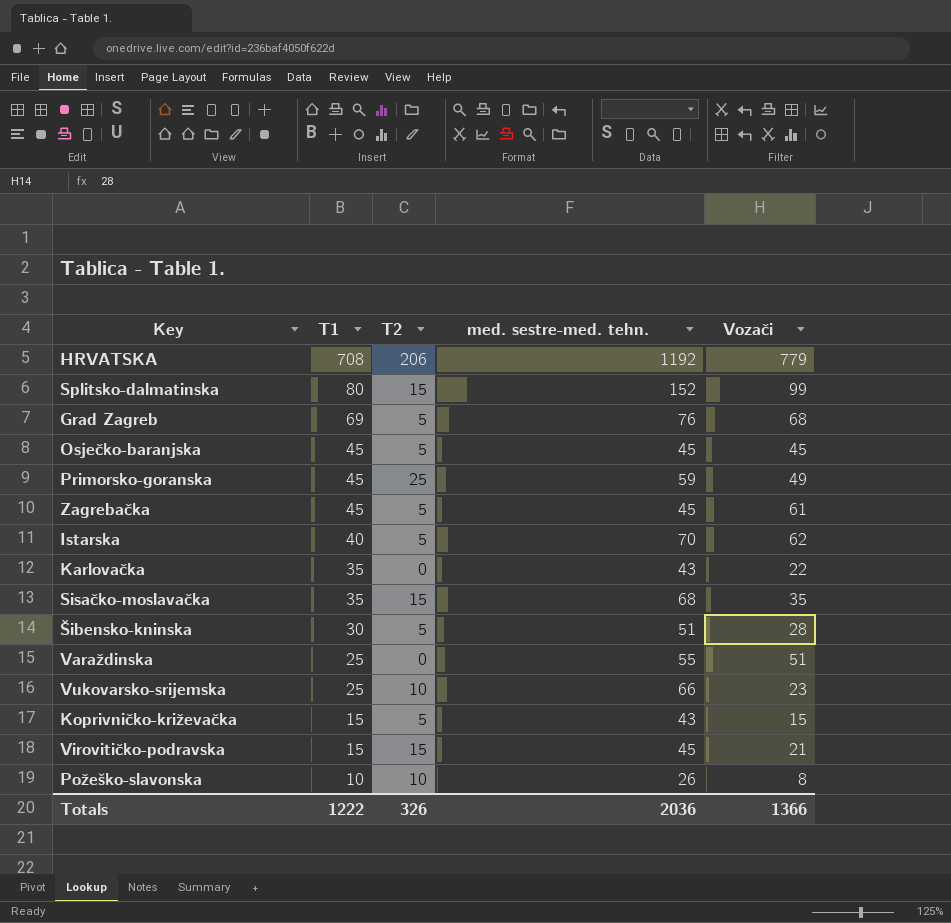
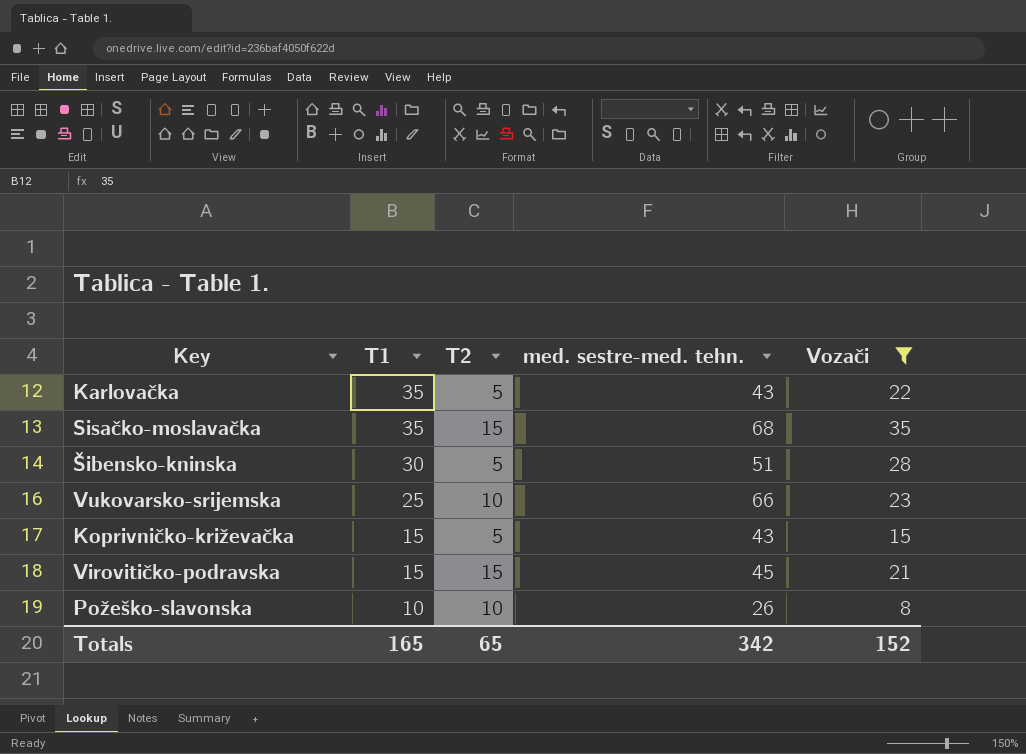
filter: none -> Vozači <= 35
Karlovačka | T2: 0 -> 5
Totals | T1: 1222 -> 165
Totals | T2: 326 -> 65
Totals | med. sestre-med. tehn.: 2036 -> 342
Totals | Vozači: 1366 -> 152

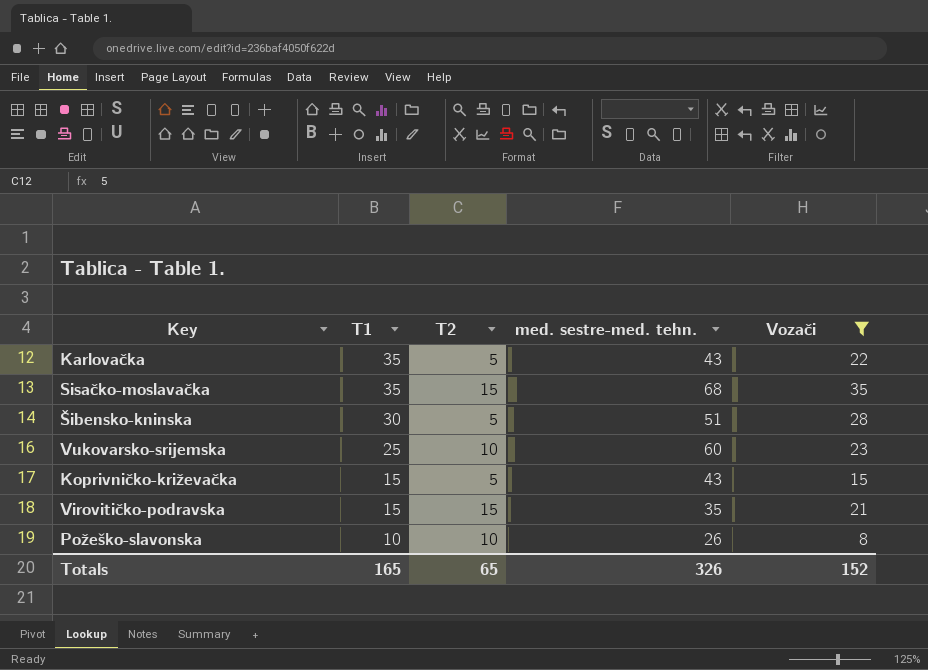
Vukovarsko-srijemska | med. sestre-med. tehn.: 66 -> 60
Virovitičko-podravska | med. sestre-med. tehn.: 45 -> 35
Totals | med. sestre-med. tehn.: 342 -> 326

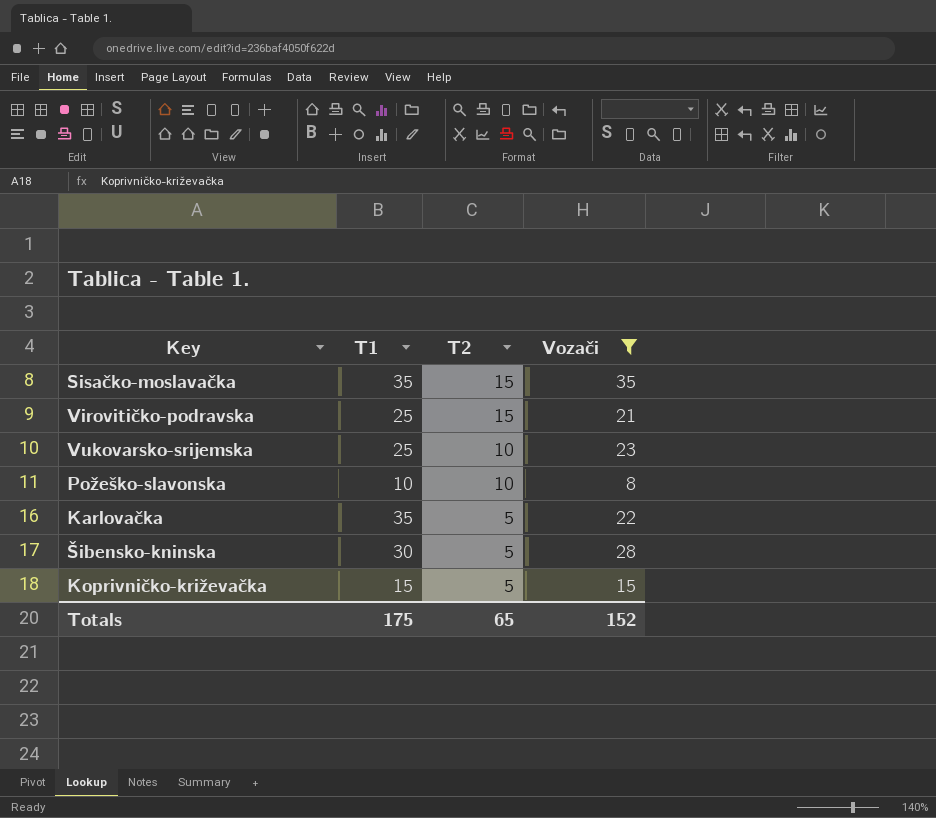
row order: T1 descending -> T2 descending
column med. sestre-med. tehn. | position: 4 -> none
Virovitičko-podravska | T1: 15 -> 25
Totals | T1: 165 -> 175

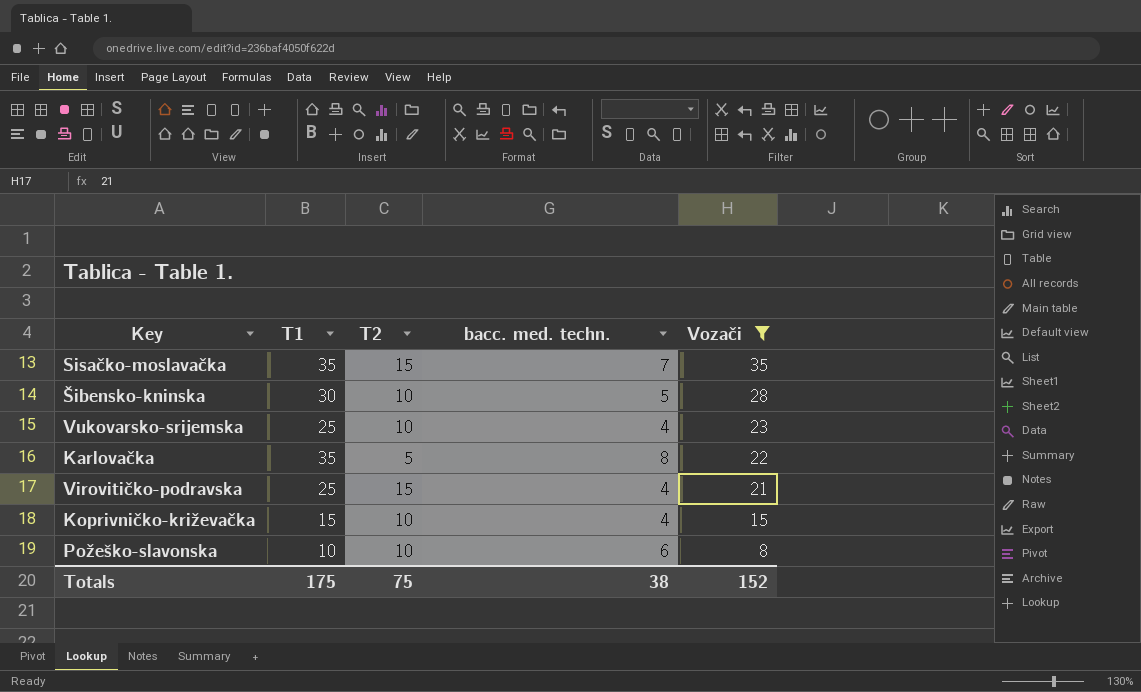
row order: T2 descending -> Vozači descending
column bacc. med. techn. | position: none -> 4
Šibensko-kninska | T2: 5 -> 10
Koprivničko-križevačka | T2: 5 -> 10
Totals | T2: 65 -> 75

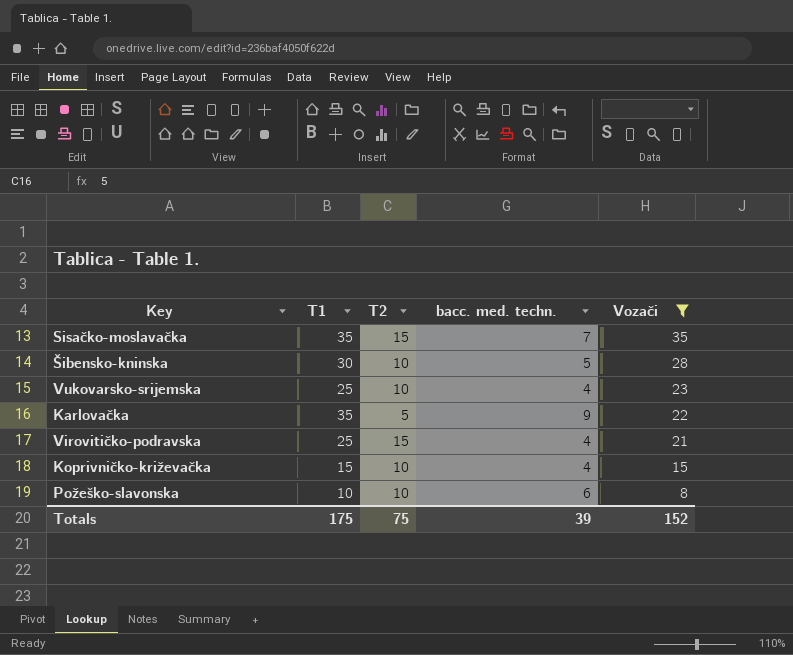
Karlovačka | bacc. med. techn.: 8 -> 9
Totals | bacc. med. techn.: 38 -> 39

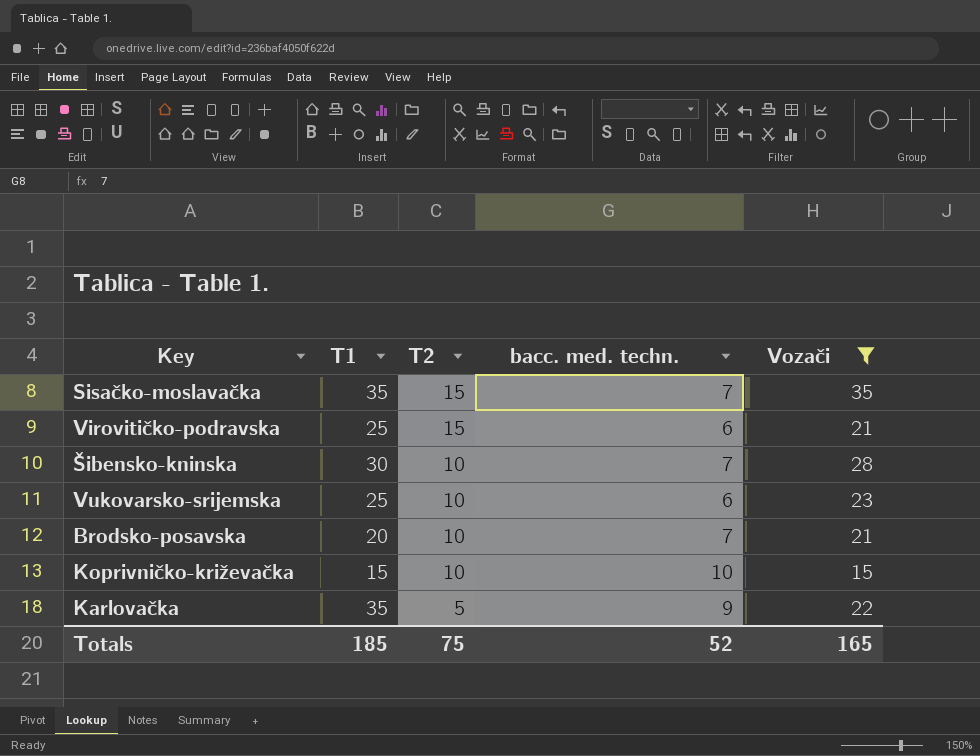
row order: Vozači descending -> T2 descending
row Požeško-slavonska: 10 | 10 | 6 | 8 -> none
Virovitičko-podravska | bacc. med. techn.: 4 -> 6
Šibensko-kninska | bacc. med. techn.: 5 -> 7
Vukovarsko-srijemska | bacc. med. techn.: 4 -> 6
row Brodsko-posavska: none -> 20 | 10 | 7 | 21
Koprivničko-križevačka | bacc. med. techn.: 4 -> 10
Totals | T1: 175 -> 185
Totals | bacc. med. techn.: 39 -> 52
Totals | Vozači: 152 -> 165

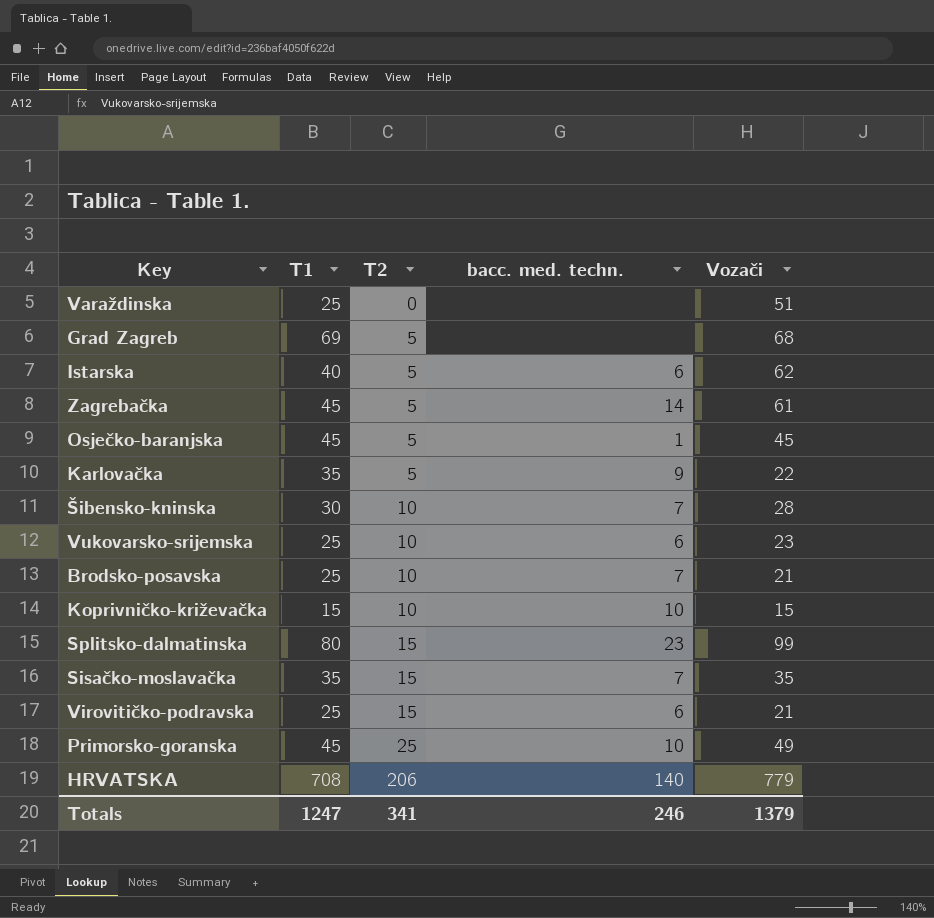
filter: Vozači <= 35 -> none
row order: T2 descending -> T2 ascending
Brodsko-posavska | T1: 20 -> 25
Totals | T1: 185 -> 1247
Totals | T2: 75 -> 341
Totals | bacc. med. techn.: 52 -> 246
Totals | Vozači: 165 -> 1379

